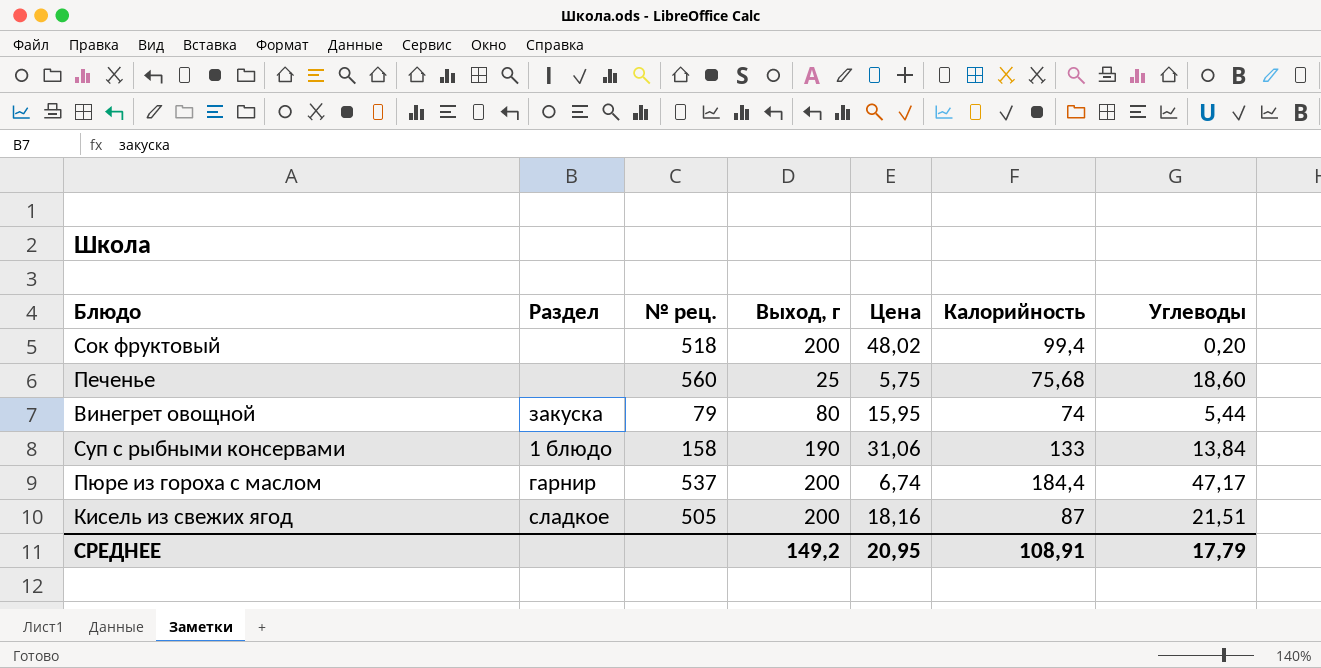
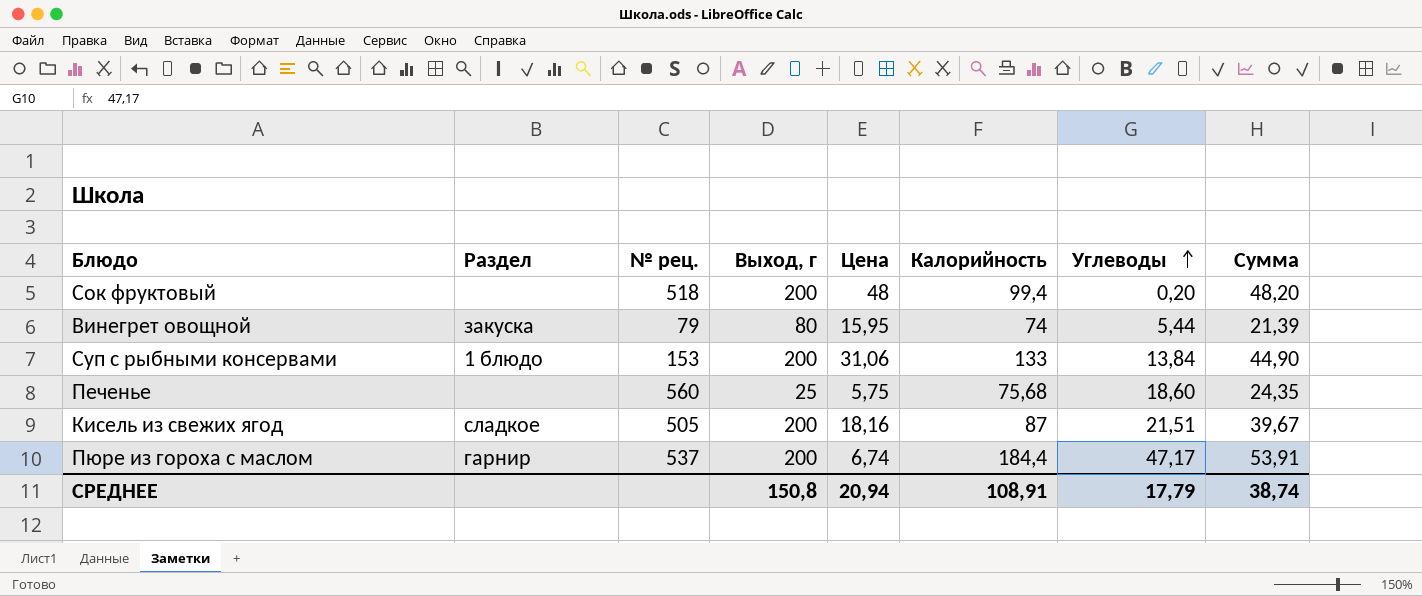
row order: none -> Углеводы ascending
column Сумма | formula: none -> [Цена] + [Углеводы]
Сок фруктовый | Цена: 48,02 -> 48
Суп с рыбными консервами | № рец.: 158 -> 153
Суп с рыбными консервами | Выход, г: 190 -> 200
СРЕДНЕЕ | Выход, г: 149,2 -> 150,8
СРЕДНЕЕ | Цена: 20,95 -> 20,94

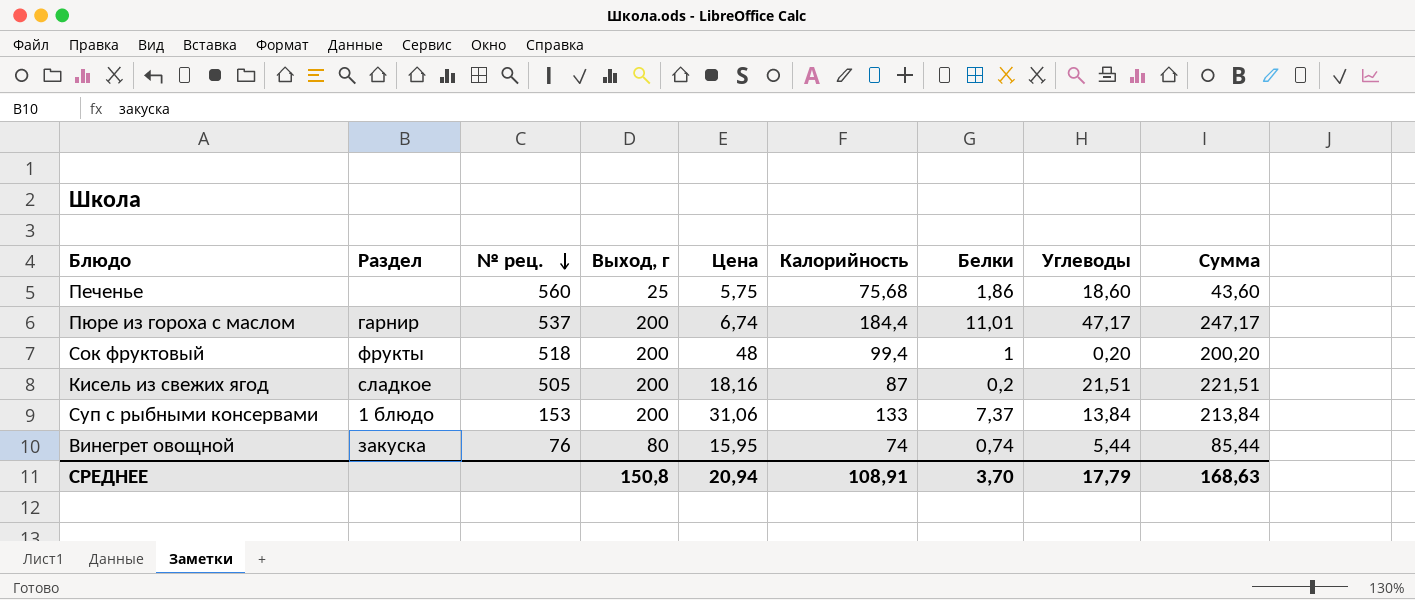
row order: Углеводы ascending -> № рец. descending
column Белки | position: none -> 7
column Сумма | formula: [Цена] + [Углеводы] -> [Выход, г] + [Углеводы]
Сок фруктовый | Раздел: none -> фрукты
Винегрет овощной | № рец.: 79 -> 76
СРЕДНЕЕ | Сумма: 38,74 -> 168,63

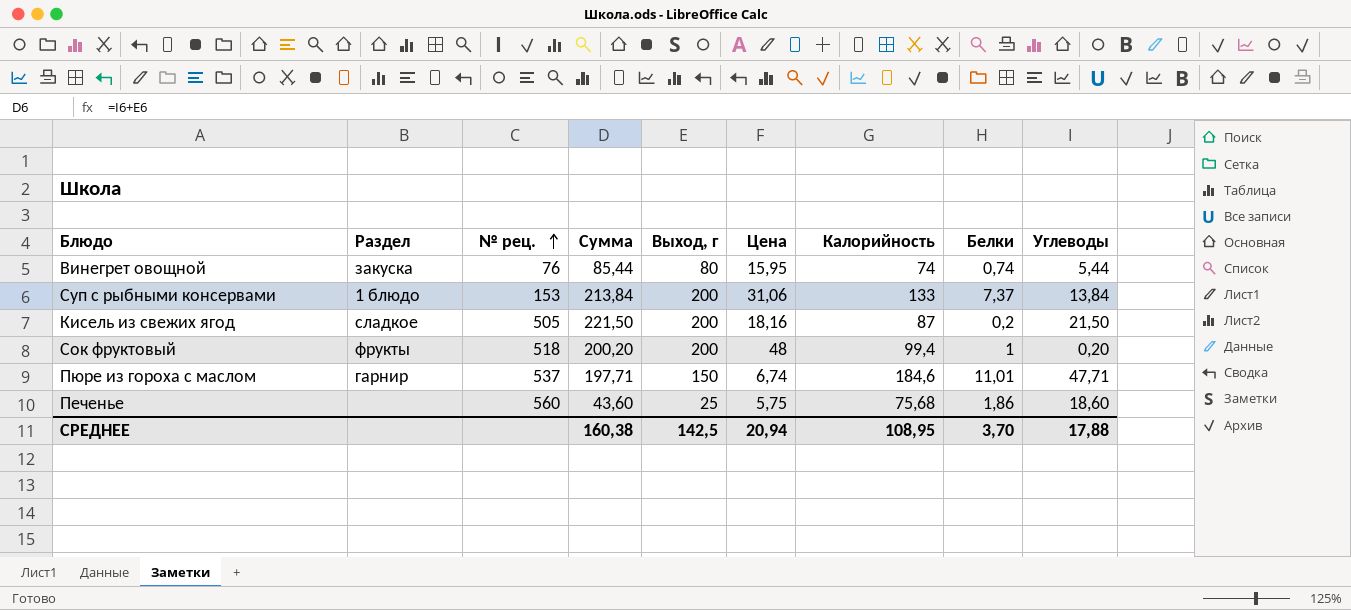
row order: № рец. descending -> № рец. ascending
column Сумма | position: 9 -> 4
Кисель из свежих ягод | Сумма: 221,51 -> 221,50
Кисель из свежих ягод | Углеводы: 21,51 -> 21,50
Пюре из гороха с маслом | Сумма: 247,17 -> 197,71
Пюре из гороха с маслом | Выход, г: 200 -> 150
Пюре из гороха с маслом | Калорийность: 184,4 -> 184,6
Пюре из гороха с маслом | Углеводы: 47,17 -> 47,71
СРЕДНЕЕ | Сумма: 168,63 -> 160,38
СРЕДНЕЕ | Выход, г: 150,8 -> 142,5
СРЕДНЕЕ | Калорийность: 108,91 -> 108,95
СРЕДНЕЕ | Углеводы: 17,79 -> 17,88

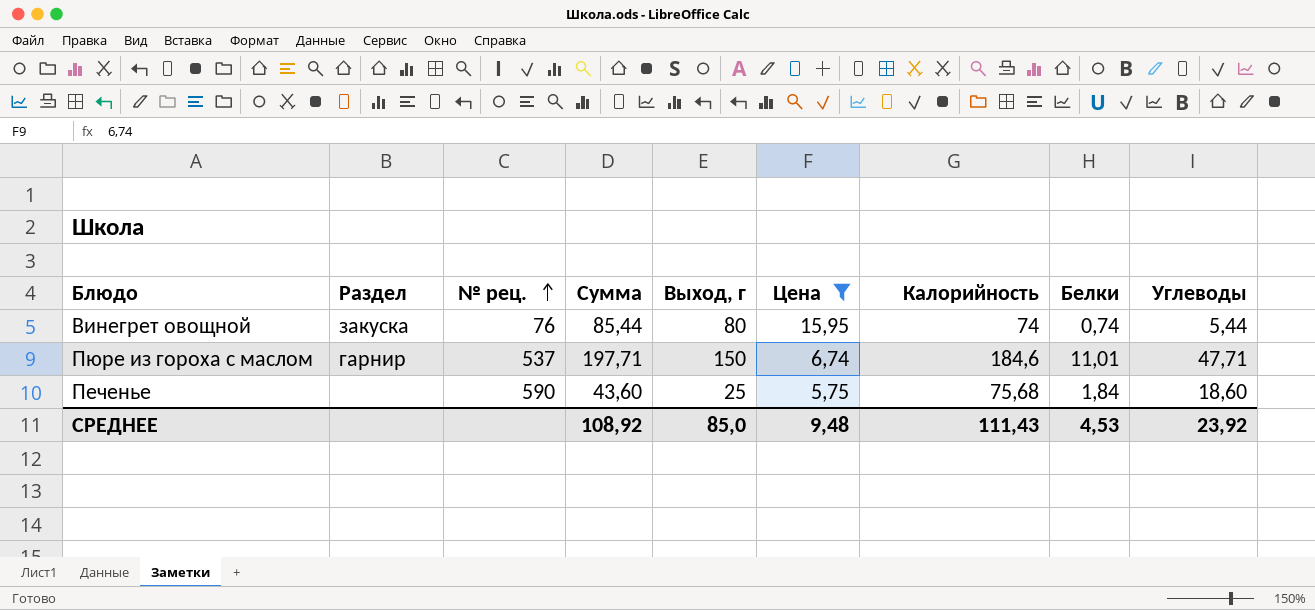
filter: none -> Цена <= 15,95
Печенье | № рец.: 560 -> 590
Печенье | Белки: 1,86 -> 1,84
СРЕДНЕЕ | Сумма: 160,38 -> 108,92
СРЕДНЕЕ | Выход, г: 142,5 -> 85,0
СРЕДНЕЕ | Цена: 20,94 -> 9,48
СРЕДНЕЕ | Калорийность: 108,95 -> 111,43
СРЕДНЕЕ | Белки: 3,70 -> 4,53
СРЕДНЕЕ | Углеводы: 17,88 -> 23,92

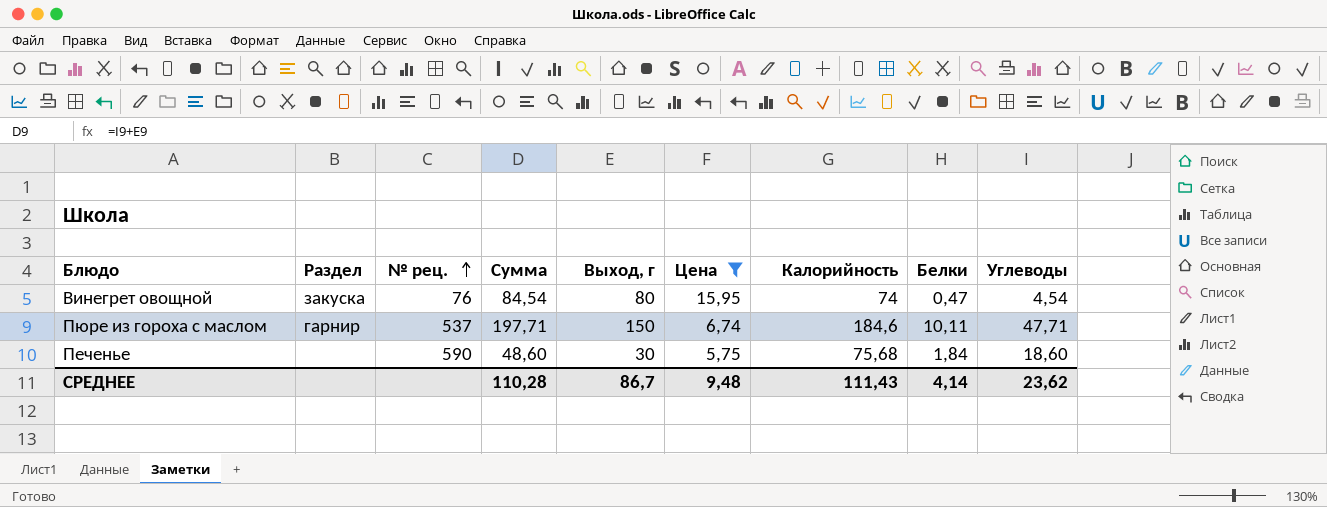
Винегрет овощной | Сумма: 85,44 -> 84,54
Винегрет овощной | Белки: 0,74 -> 0,47
Винегрет овощной | Углеводы: 5,44 -> 4,54
Пюре из гороха с маслом | Белки: 11,01 -> 10,11
Печенье | Сумма: 43,60 -> 48,60
Печенье | Выход, г: 25 -> 30
СРЕДНЕЕ | Сумма: 108,92 -> 110,28
СРЕДНЕЕ | Выход, г: 85,0 -> 86,7
СРЕДНЕЕ | Белки: 4,53 -> 4,14
СРЕДНЕЕ | Углеводы: 23,92 -> 23,62

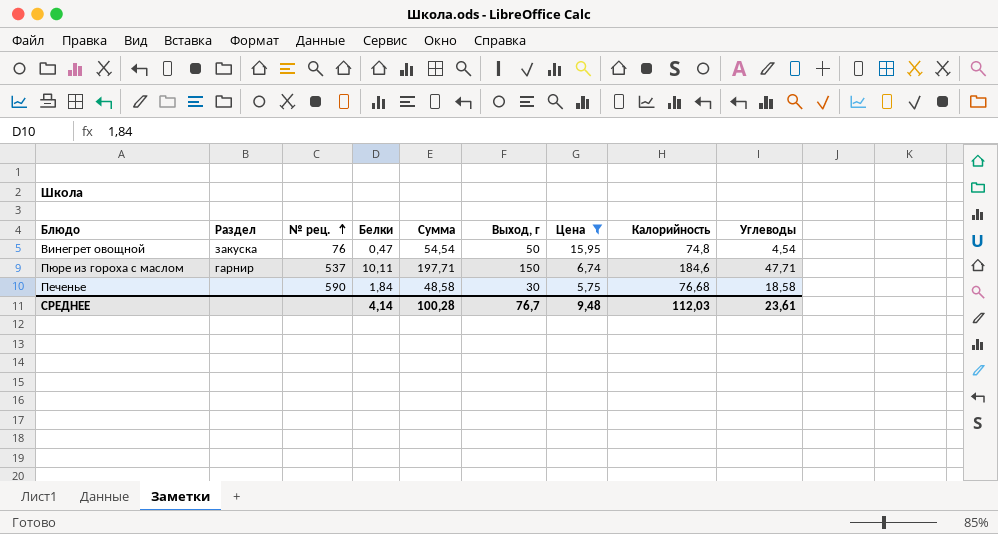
column Белки | position: 8 -> 4
Винегрет овощной | Сумма: 84,54 -> 54,54
Винегрет овощной | Выход, г: 80 -> 50
Винегрет овощной | Калорийность: 74 -> 74,8
Печенье | Сумма: 48,60 -> 48,58
Печенье | Калорийность: 75,68 -> 76,68
Печенье | Углеводы: 18,60 -> 18,58
СРЕДНЕЕ | Сумма: 110,28 -> 100,28
СРЕДНЕЕ | Выход, г: 86,7 -> 76,7
СРЕДНЕЕ | Калорийность: 111,43 -> 112,03
СРЕДНЕЕ | Углеводы: 23,62 -> 23,61

